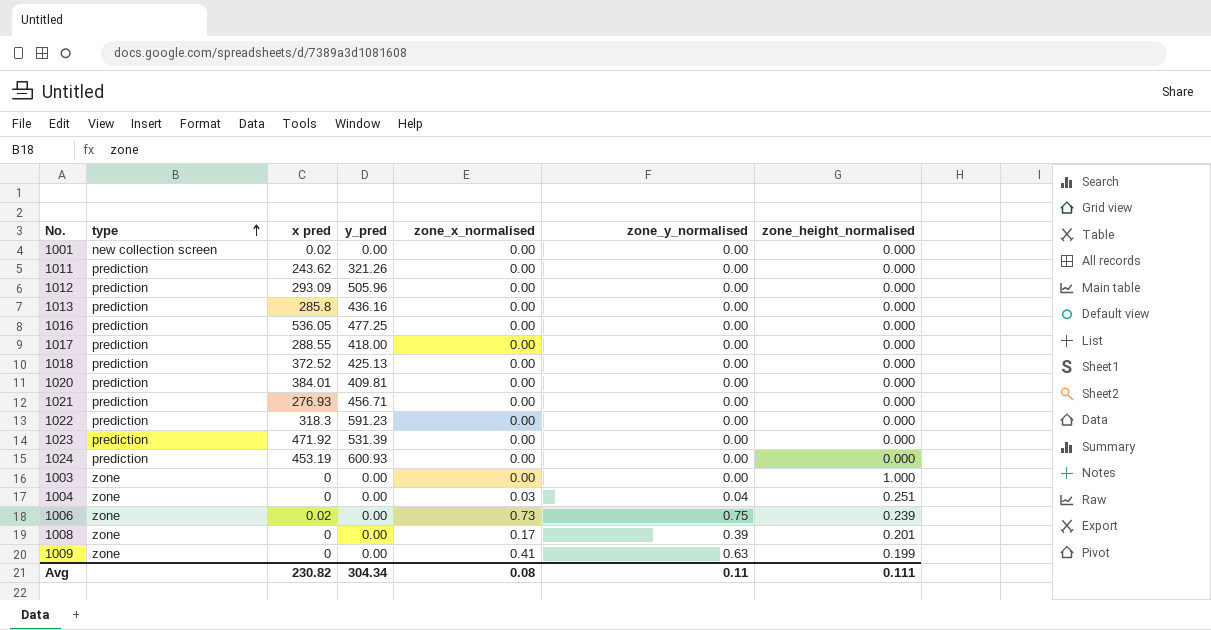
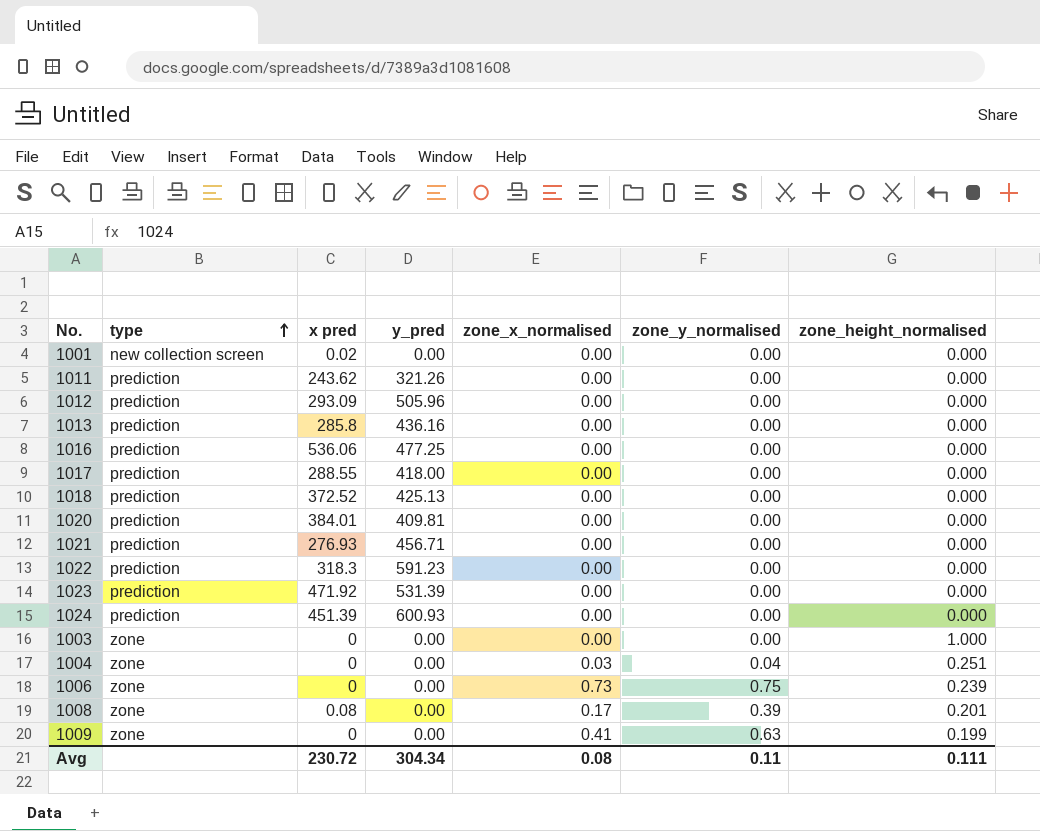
1016 | x pred: 536.05 -> 536.06
1024 | x pred: 453.19 -> 451.39
1006 | x pred: 0.02 -> 0
1008 | x pred: 0 -> 0.08
Avg | x pred: 230.82 -> 230.72

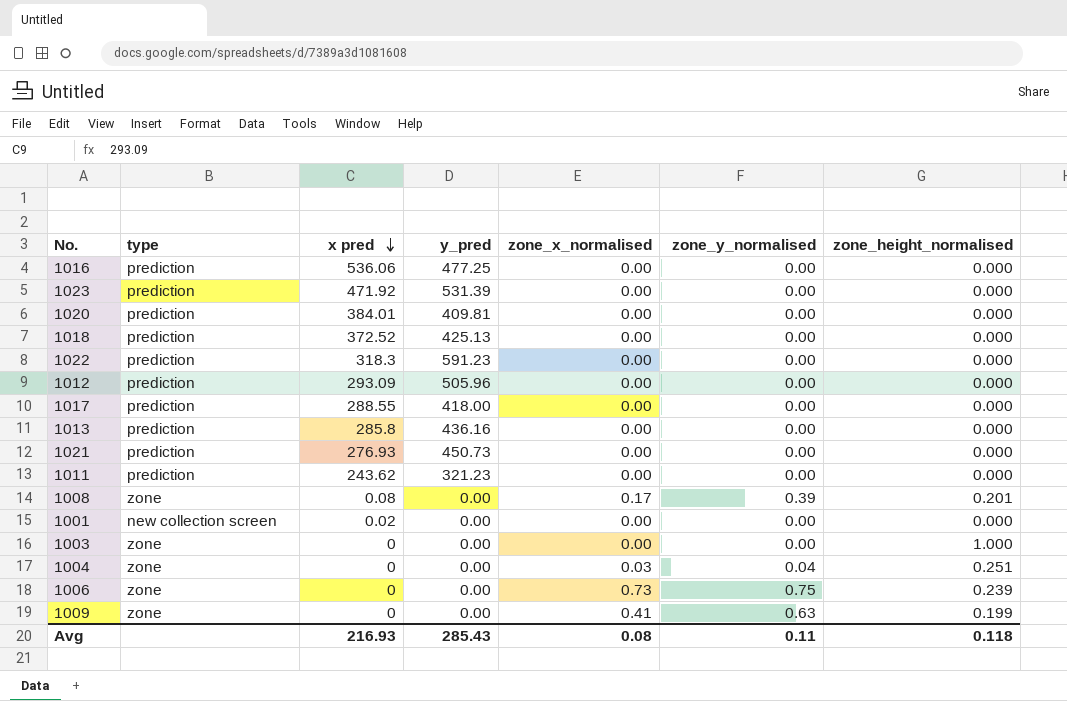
row order: type ascending -> x pred descending
row 1024: prediction | 451.39 | 600.93 | 0.00 | 0.00 | 0.000 -> none
1021 | y_pred: 456.71 -> 450.73
1011 | y_pred: 321.26 -> 321.23
Avg | x pred: 230.72 -> 216.93
Avg | y_pred: 304.34 -> 285.43
Avg | zone_height_normalised: 0.111 -> 0.118

